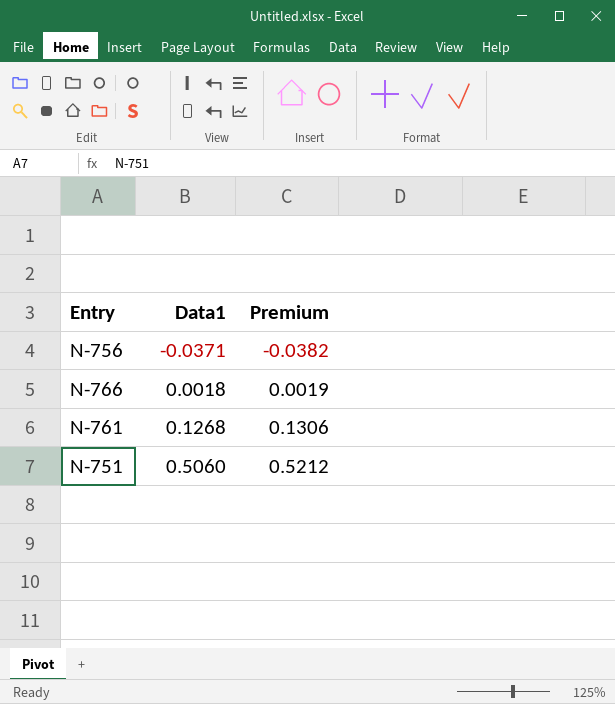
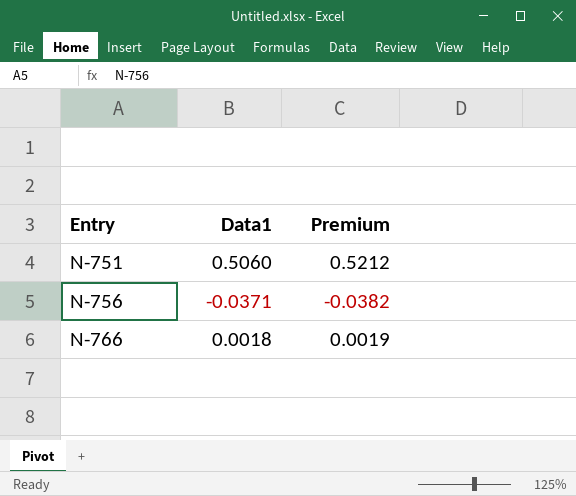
row order: Data1 ascending -> Entry ascending
row N-761: 0.1268 | 0.1306 -> none

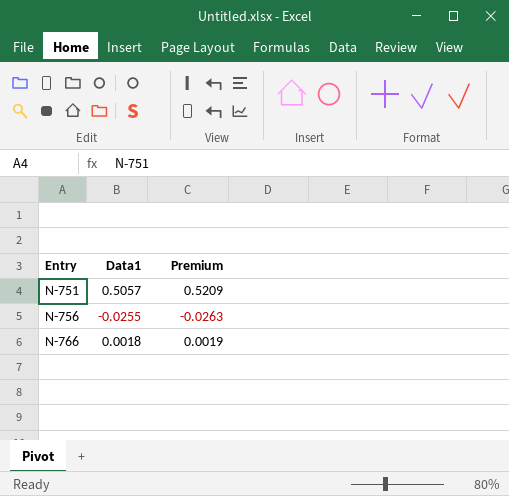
N-751 | Data1: 0.5060 -> 0.5057
N-751 | Premium: 0.5212 -> 0.5209
N-756 | Data1: -0.0371 -> -0.0255
N-756 | Premium: -0.0382 -> -0.0263

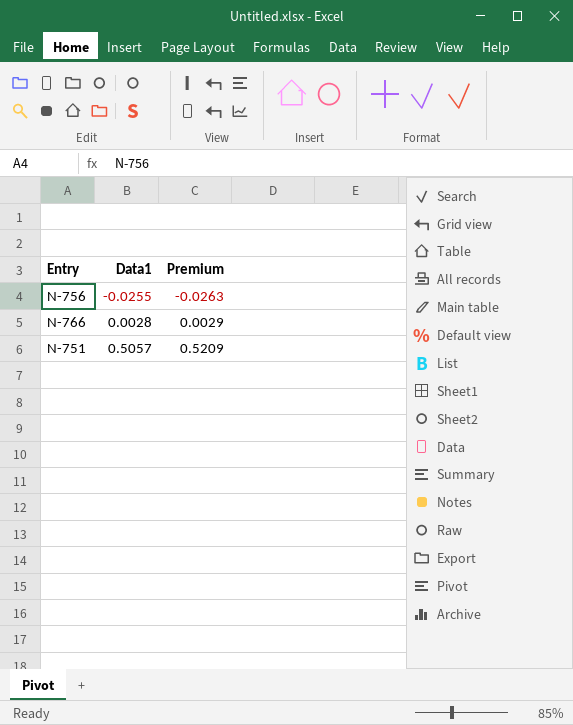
row order: Entry ascending -> Data1 ascending
N-766 | Data1: 0.0018 -> 0.0028
N-766 | Premium: 0.0019 -> 0.0029

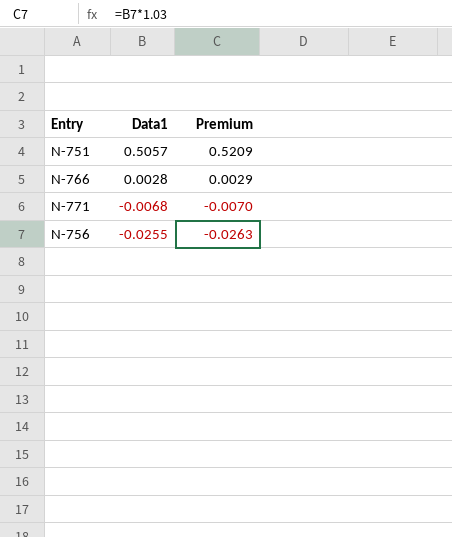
row order: Data1 ascending -> Data1 descending
row N-771: none -> -0.0068 | -0.0070

